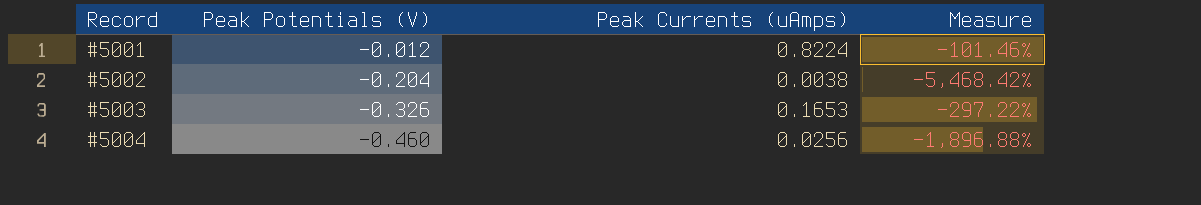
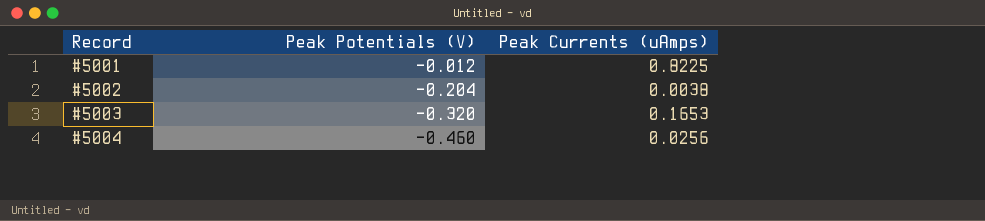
column Measure | formula: ([Peak Potentials (V)] - [Peak Currents (uAmps)]) / [Peak Currents (uAmps)] -> none
#5001 | Peak Currents (uAmps): 0.8224 -> 0.8225
#5003 | Peak Potentials (V): -0.326 -> -0.320

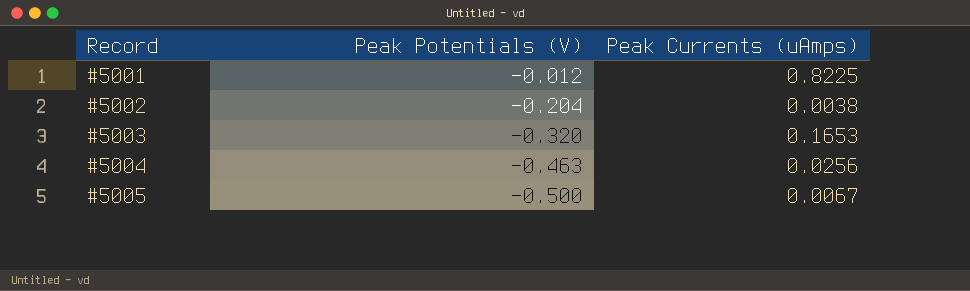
#5004 | Peak Potentials (V): -0.460 -> -0.463
row #5005: none -> -0.500 | 0.0067

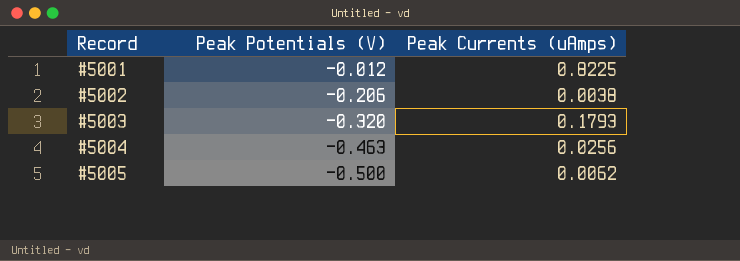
#5002 | Peak Potentials (V): -0.204 -> -0.206
#5003 | Peak Currents (uAmps): 0.1653 -> 0.1793
#5005 | Peak Currents (uAmps): 0.0067 -> 0.0062

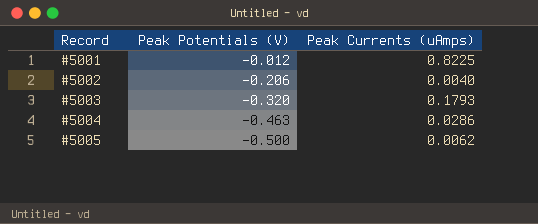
#5002 | Peak Currents (uAmps): 0.0038 -> 0.0040
#5004 | Peak Currents (uAmps): 0.0256 -> 0.0286

